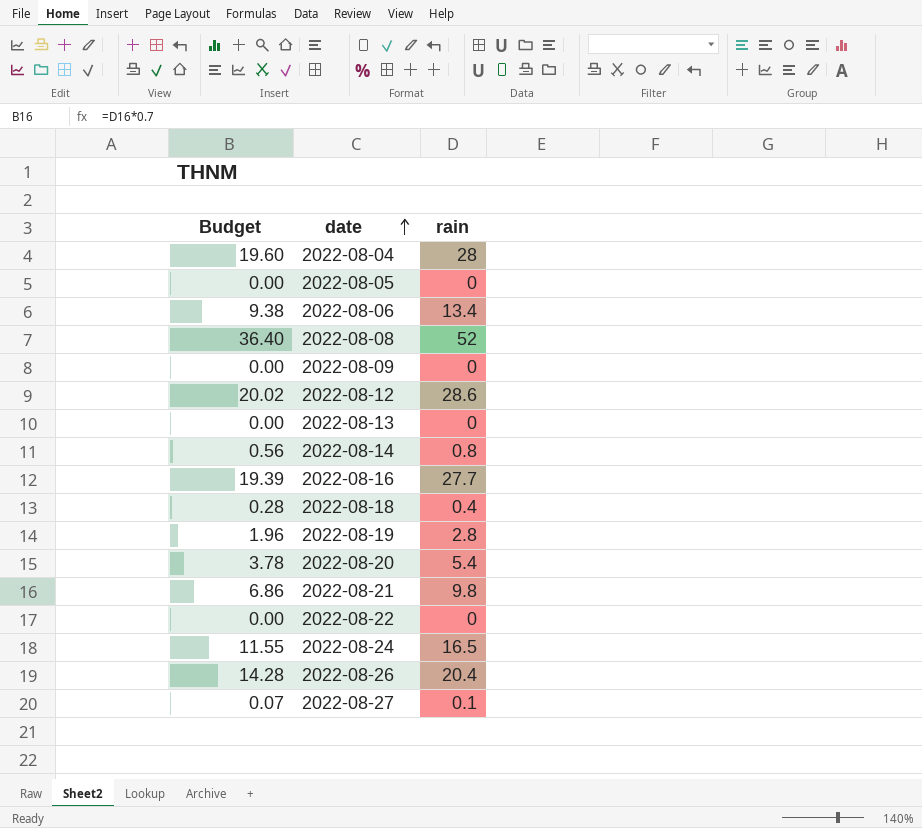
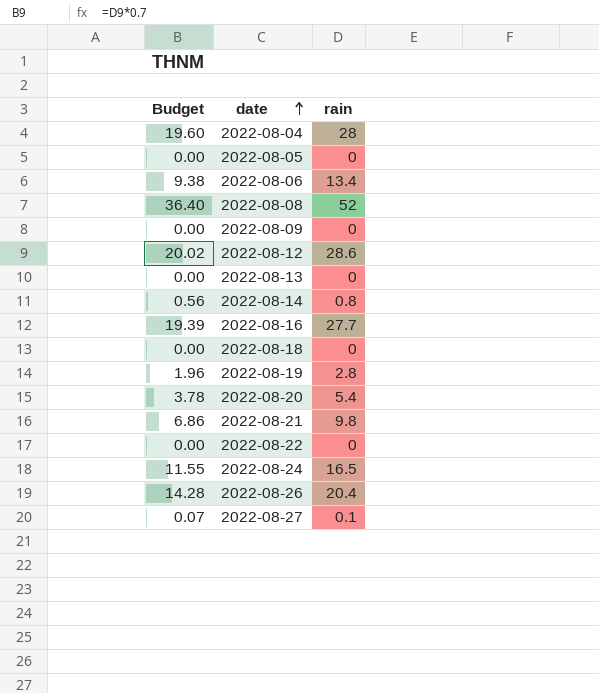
2022-08-18 | Budget: 0.28 -> 0.00
2022-08-18 | rain: 0.4 -> 0

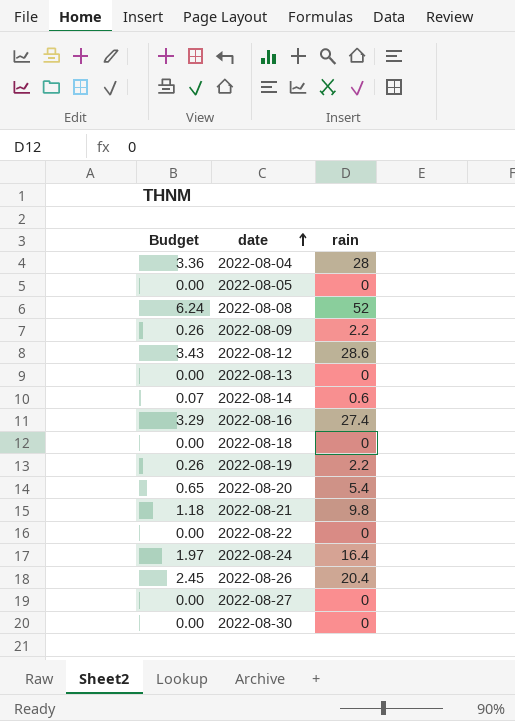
column Budget | formula: [rain] * 0.7 -> [rain] * 0.12
row 2022-08-06: 9.38 | 13.4 -> none
2022-08-09 | rain: 0 -> 2.2
2022-08-14 | rain: 0.8 -> 0.6
2022-08-16 | rain: 27.7 -> 27.4
2022-08-19 | rain: 2.8 -> 2.2
2022-08-24 | rain: 16.5 -> 16.4
2022-08-27 | rain: 0.1 -> 0
row 2022-08-30: none -> 0.00 | 0

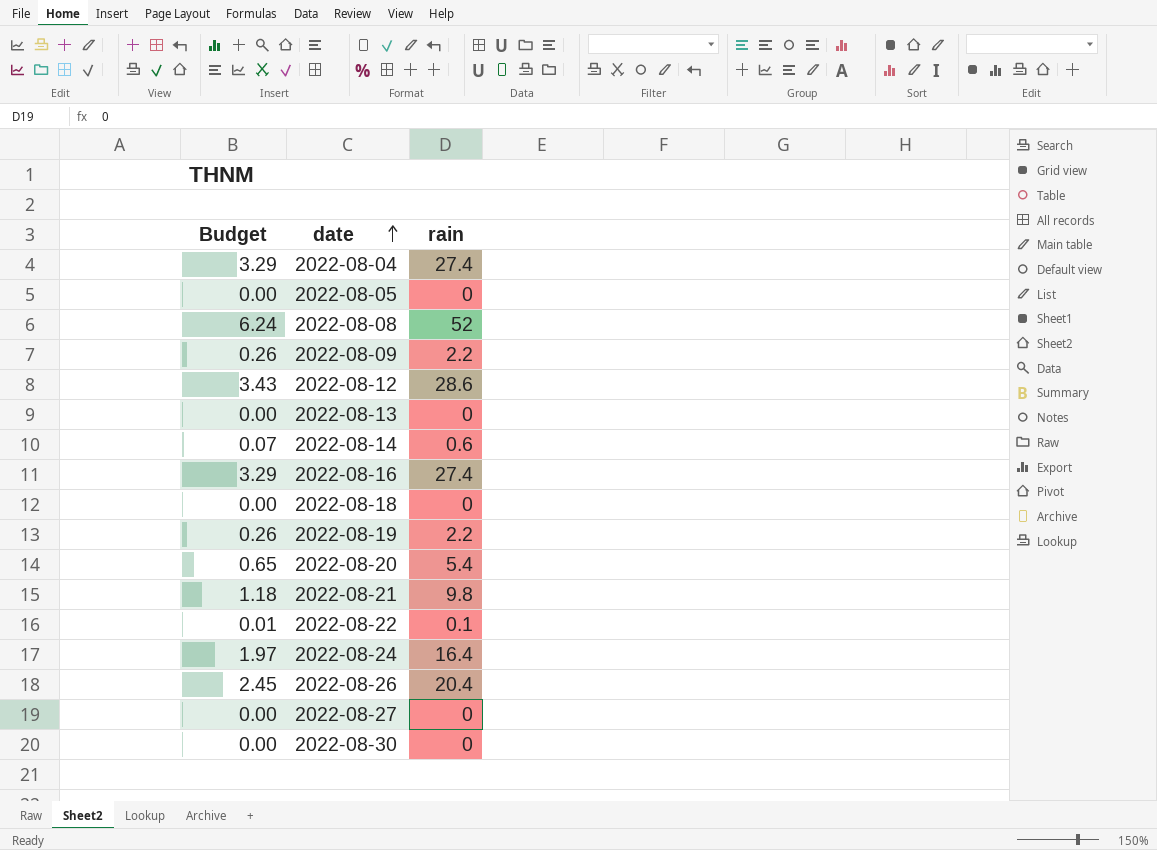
2022-08-04 | Budget: 3.36 -> 3.29
2022-08-04 | rain: 28 -> 27.4
2022-08-22 | Budget: 0.00 -> 0.01
2022-08-22 | rain: 0 -> 0.1

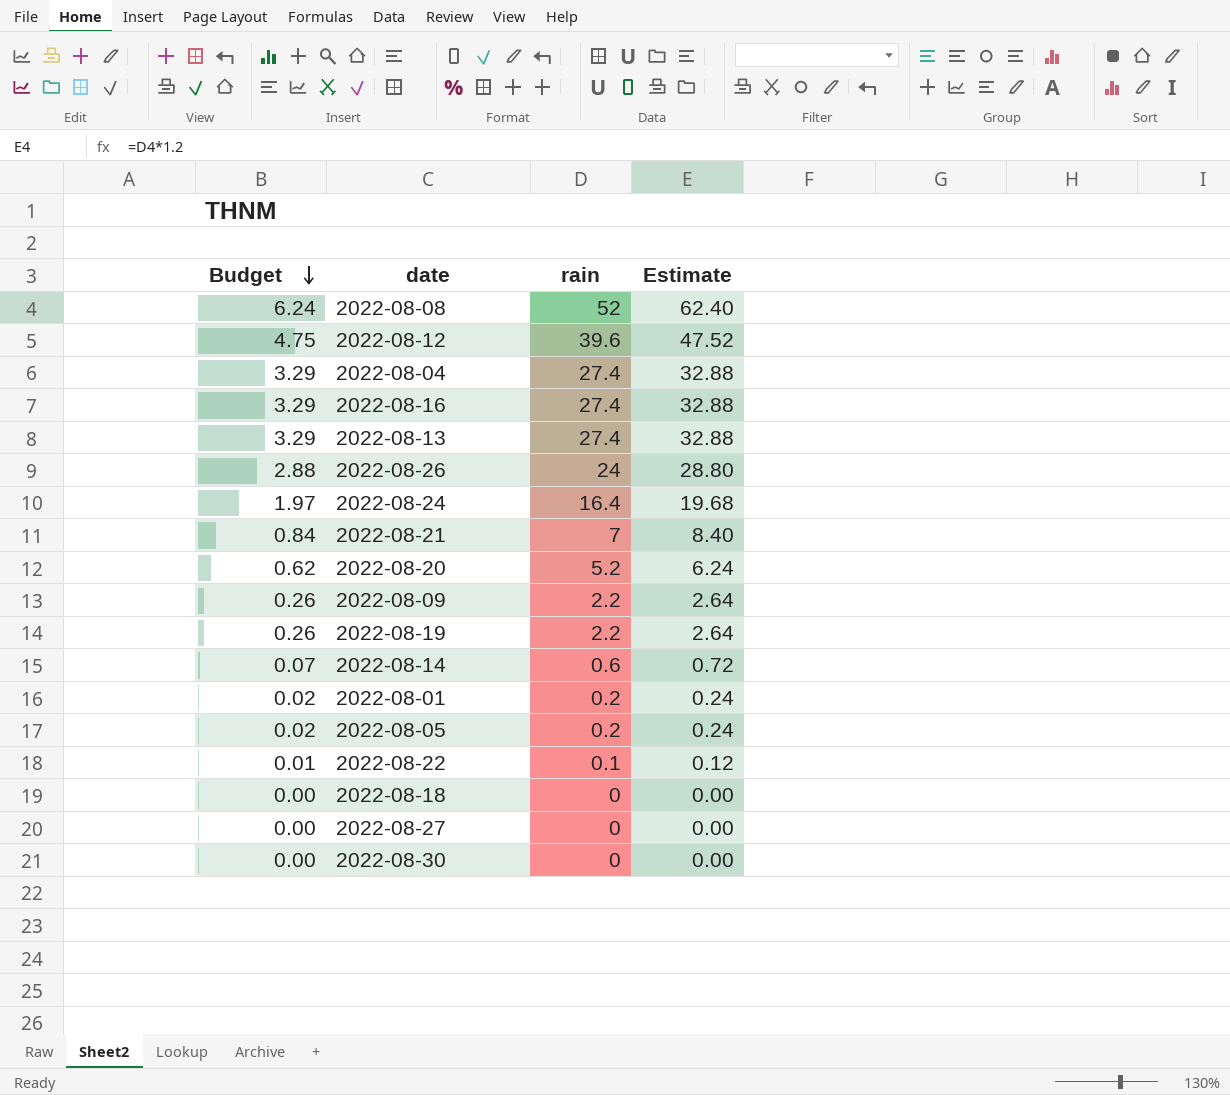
row order: date ascending -> Budget descending
column Estimate | formula: none -> [rain] * 1.2
2022-08-12 | Budget: 3.43 -> 4.75
2022-08-12 | rain: 28.6 -> 39.6
2022-08-13 | Budget: 0.00 -> 3.29
2022-08-13 | rain: 0 -> 27.4
2022-08-26 | Budget: 2.45 -> 2.88
2022-08-26 | rain: 20.4 -> 24
2022-08-21 | Budget: 1.18 -> 0.84
2022-08-21 | rain: 9.8 -> 7
2022-08-20 | Budget: 0.65 -> 0.62
2022-08-20 | rain: 5.4 -> 5.2
row 2022-08-01: none -> 0.02 | 0.2 | 0.24
2022-08-05 | Budget: 0.00 -> 0.02
2022-08-05 | rain: 0 -> 0.2

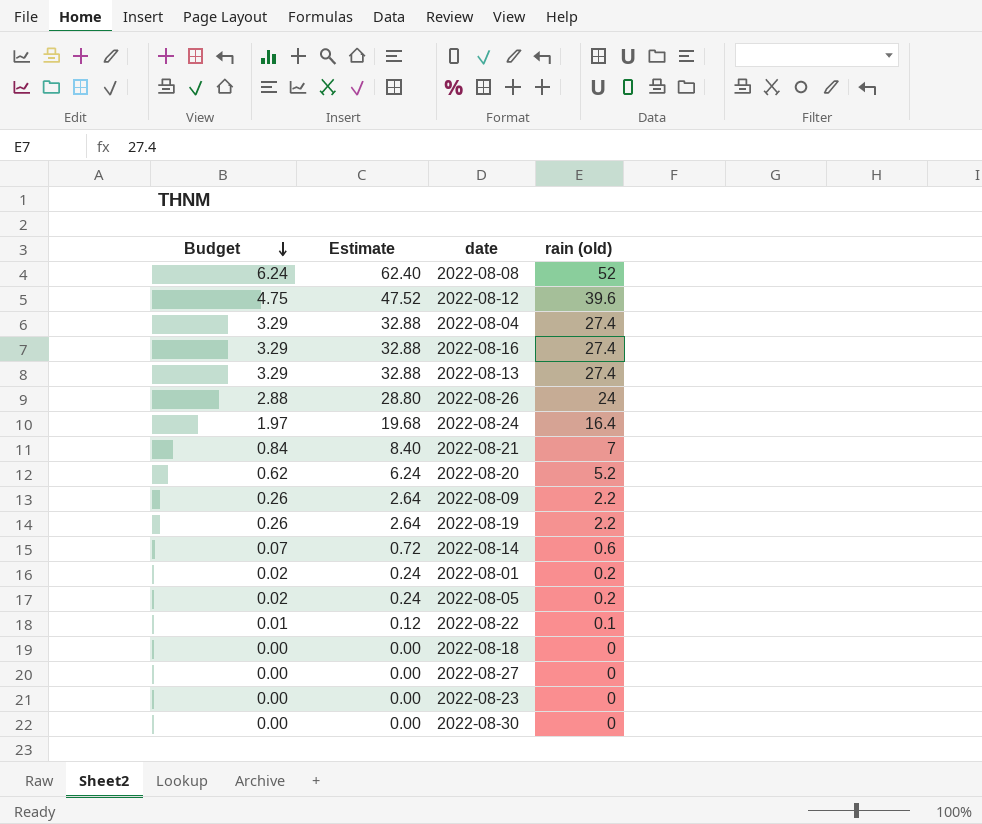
column Estimate | position: 4 -> 2
column name: rain -> rain (old)
row 2022-08-23: none -> 0.00 | 0.00 | 0

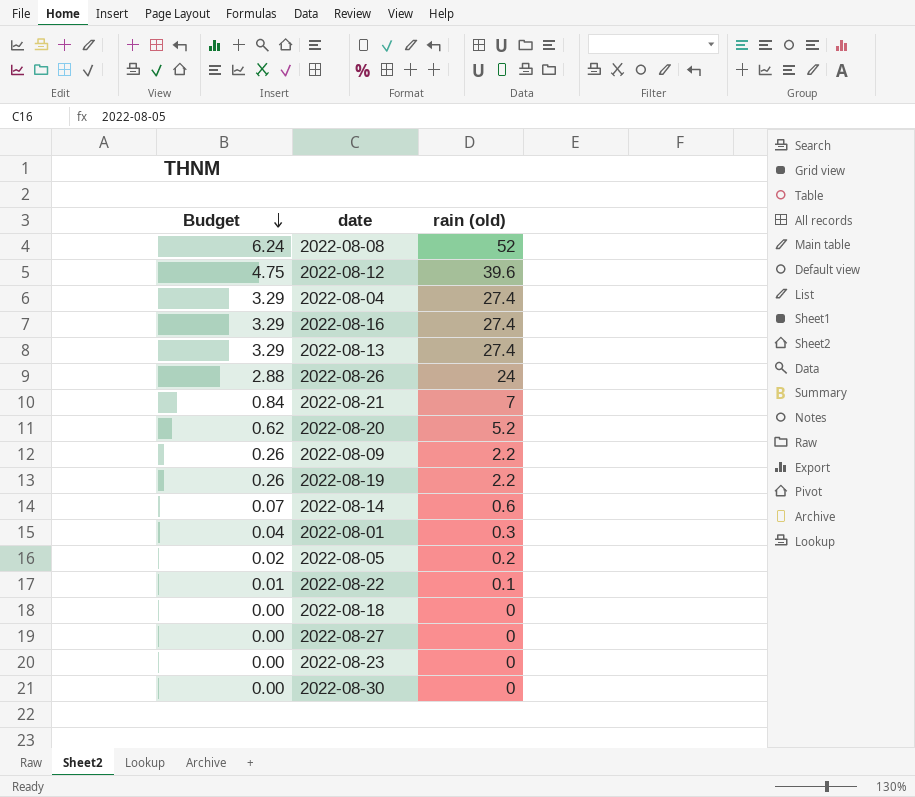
column Estimate | formula: [rain (old)] * 1.2 -> none
row 2022-08-24: 1.97 | 19.68 | 16.4 -> none
2022-08-01 | Budget: 0.02 -> 0.04
2022-08-01 | rain (old): 0.2 -> 0.3

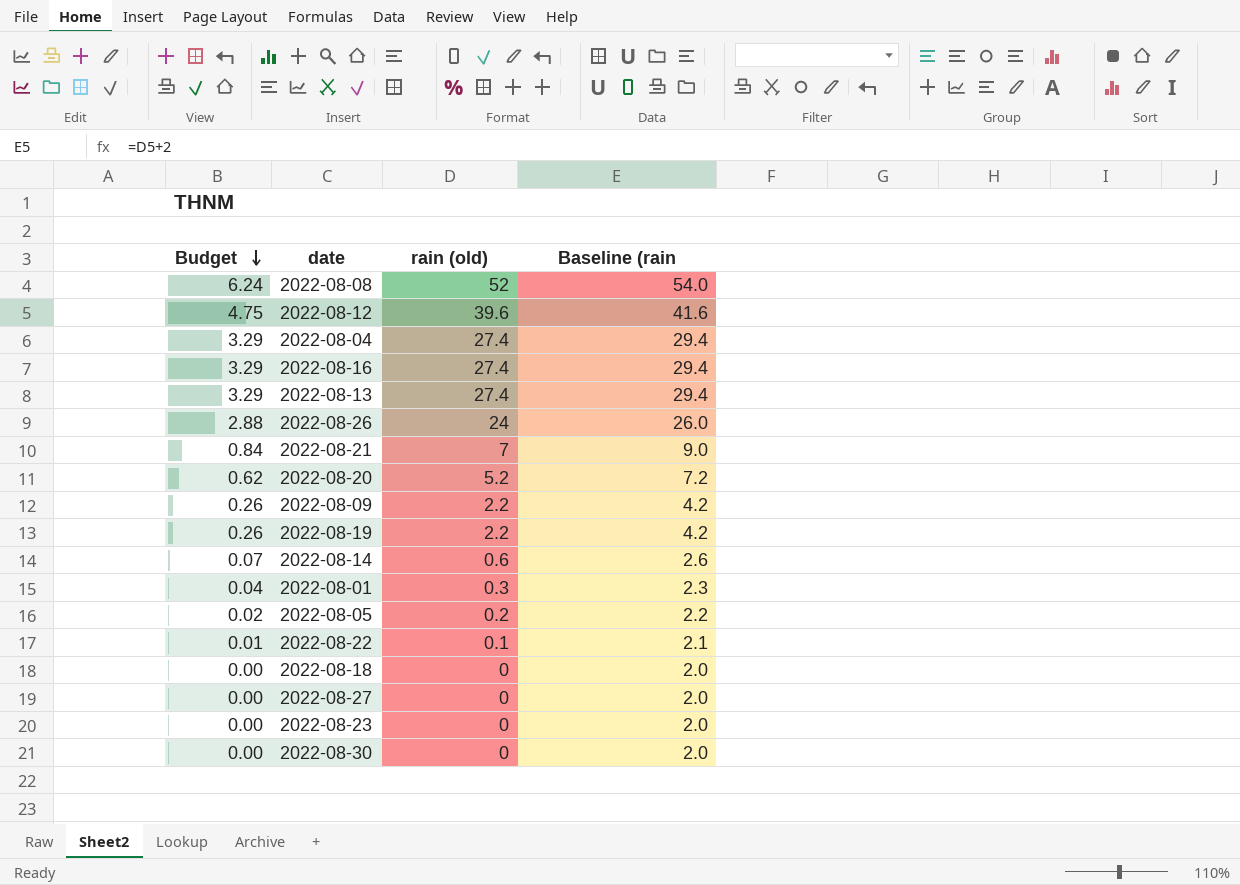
column Baseline (rain | formula: none -> [rain (old)] + 2

